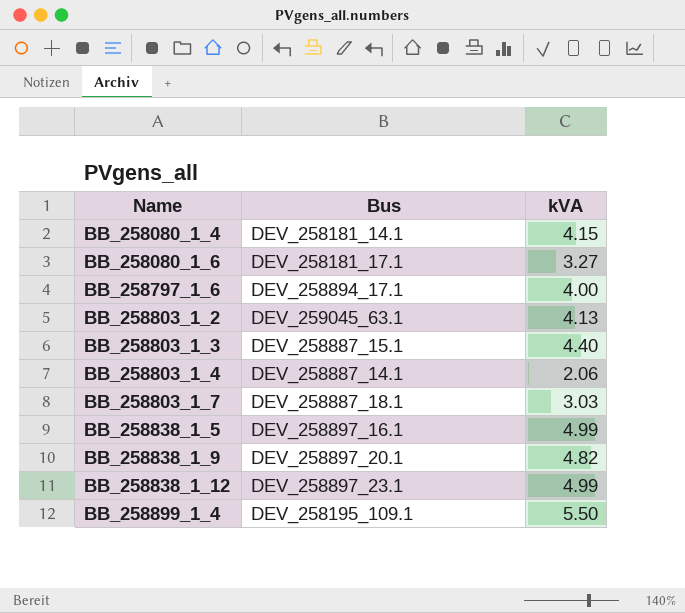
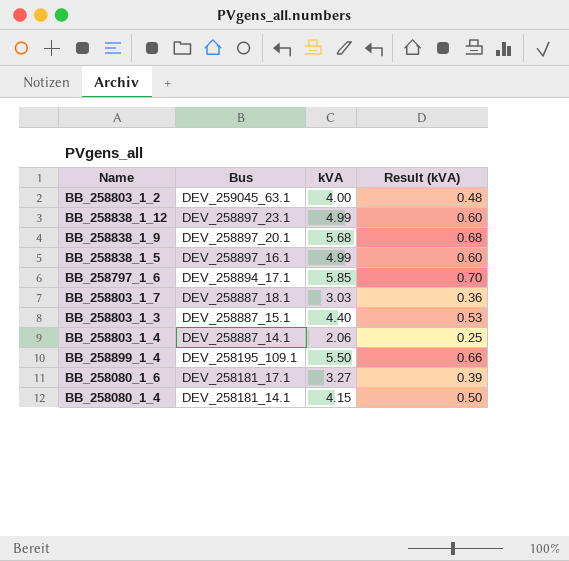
row order: Name ascending -> Bus descending
column Result (kVA) | formula: none -> [kVA] * 0.12
BB_258803_1_2 | kVA: 4.13 -> 4.00
BB_258838_1_9 | kVA: 4.82 -> 5.68
BB_258797_1_6 | kVA: 4.00 -> 5.85

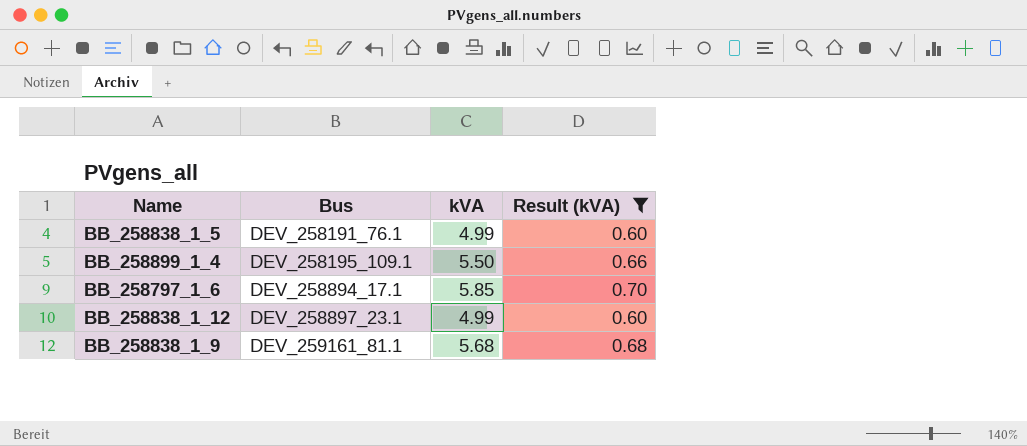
filter: none -> Result (kVA) >= 0.60
row order: Bus descending -> Bus ascending
BB_258838_1_5 | Bus: DEV_258897_16.1 -> DEV_258191_76.1
BB_258838_1_9 | Bus: DEV_258897_20.1 -> DEV_259161_81.1

